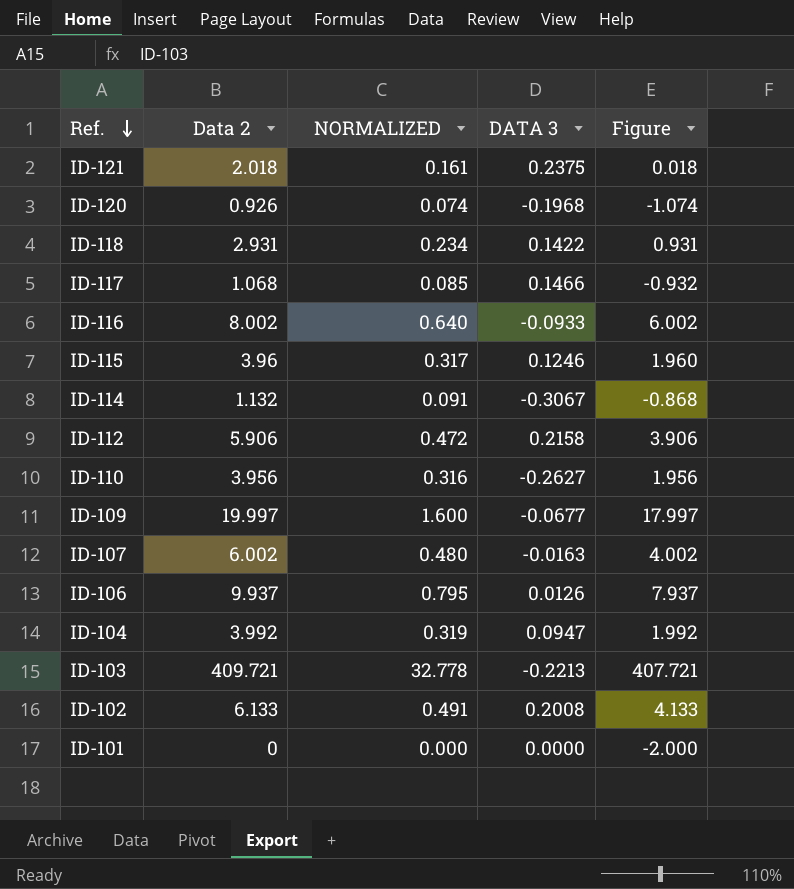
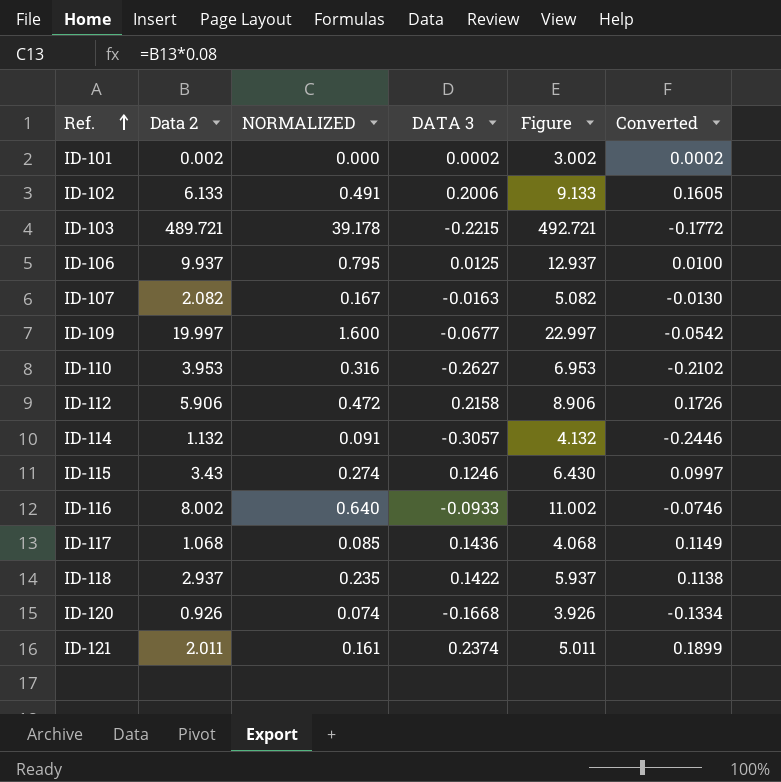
row order: Ref. descending -> Ref. ascending
column Figure | formula: [Data 2] - 2 -> [Data 2] + 3
column Converted | formula: none -> [DATA 3] * 0.8
row ID-104: 3.992 | 0.319 | 0.0947 | 1.992 -> none
ID-101 | Data 2: 0 -> 0.002
ID-101 | DATA 3: 0.0000 -> 0.0002
ID-102 | DATA 3: 0.2008 -> 0.2006
ID-103 | Data 2: 409.721 -> 489.721
ID-103 | NORMALIZED: 32.778 -> 39.178
ID-103 | DATA 3: -0.2213 -> -0.2215
ID-106 | DATA 3: 0.0126 -> 0.0125
ID-107 | Data 2: 6.002 -> 2.082
ID-107 | NORMALIZED: 0.480 -> 0.167
ID-110 | Data 2: 3.956 -> 3.953
ID-114 | DATA 3: -0.3067 -> -0.3057
ID-115 | Data 2: 3.96 -> 3.43
ID-115 | NORMALIZED: 0.317 -> 0.274
ID-117 | DATA 3: 0.1466 -> 0.1436
ID-118 | Data 2: 2.931 -> 2.937
ID-118 | NORMALIZED: 0.234 -> 0.235
ID-120 | DATA 3: -0.1968 -> -0.1668
ID-121 | Data 2: 2.018 -> 2.011
ID-121 | DATA 3: 0.2375 -> 0.2374

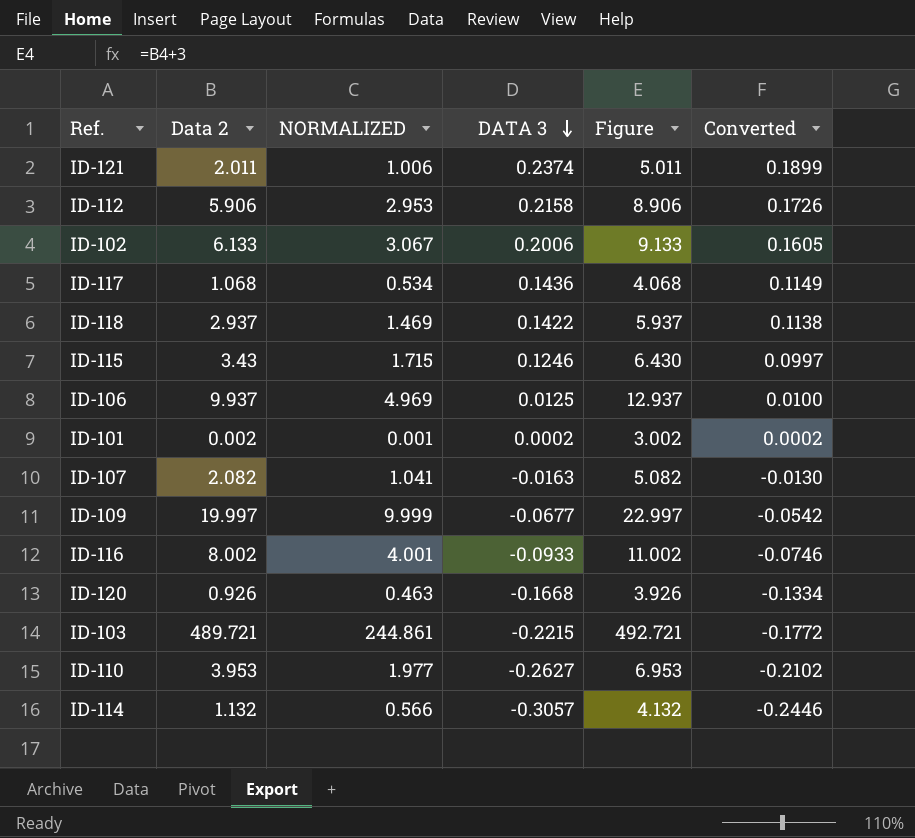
row order: Ref. ascending -> DATA 3 descending
column NORMALIZED | formula: [Data 2] * 0.08 -> [Data 2] * 0.5

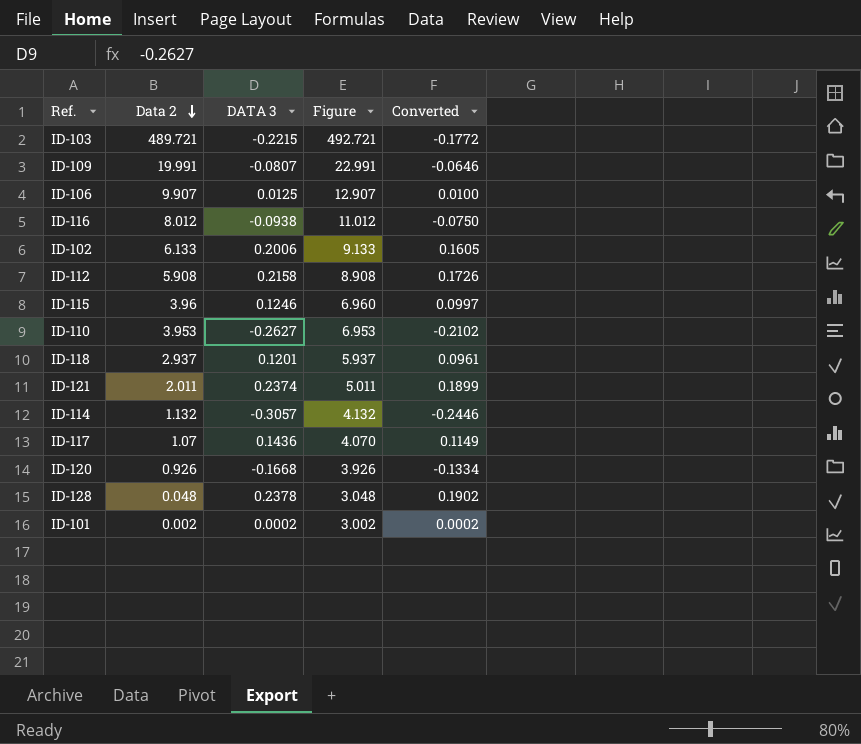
row order: DATA 3 descending -> Data 2 descending
column NORMALIZED | formula: [Data 2] * 0.5 -> none
row ID-107: 2.082 | 1.041 | -0.0163 | 5.082 | -0.0130 -> none
ID-109 | Data 2: 19.997 -> 19.991
ID-109 | DATA 3: -0.0677 -> -0.0807
ID-109 | Figure: 22.997 -> 22.991
ID-109 | Converted: -0.0542 -> -0.0646
ID-106 | Data 2: 9.937 -> 9.907
ID-106 | Figure: 12.937 -> 12.907
ID-116 | Data 2: 8.002 -> 8.012
ID-116 | DATA 3: -0.0933 -> -0.0938
ID-116 | Figure: 11.002 -> 11.012
ID-116 | Converted: -0.0746 -> -0.0750
ID-112 | Data 2: 5.906 -> 5.908
ID-112 | Figure: 8.906 -> 8.908
ID-115 | Data 2: 3.43 -> 3.96
ID-115 | Figure: 6.430 -> 6.960
ID-118 | DATA 3: 0.1422 -> 0.1201
ID-118 | Converted: 0.1138 -> 0.0961
ID-117 | Data 2: 1.068 -> 1.07
ID-117 | Figure: 4.068 -> 4.070
row ID-128: none -> 0.048 | 0.2378 | 3.048 | 0.1902

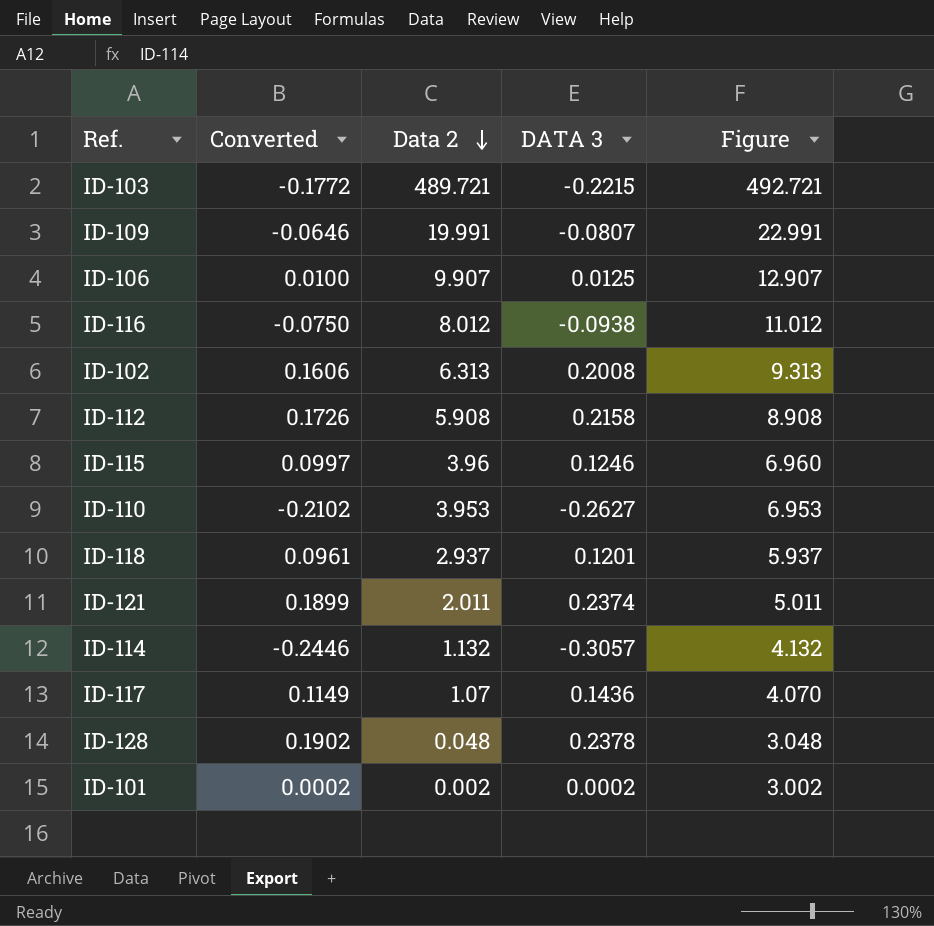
column Converted | position: 5 -> 2
row ID-120: 0.926 | -0.1668 | 3.926 | -0.1334 -> none
ID-102 | Converted: 0.1605 -> 0.1606
ID-102 | Data 2: 6.133 -> 6.313
ID-102 | DATA 3: 0.2006 -> 0.2008
ID-102 | Figure: 9.133 -> 9.313

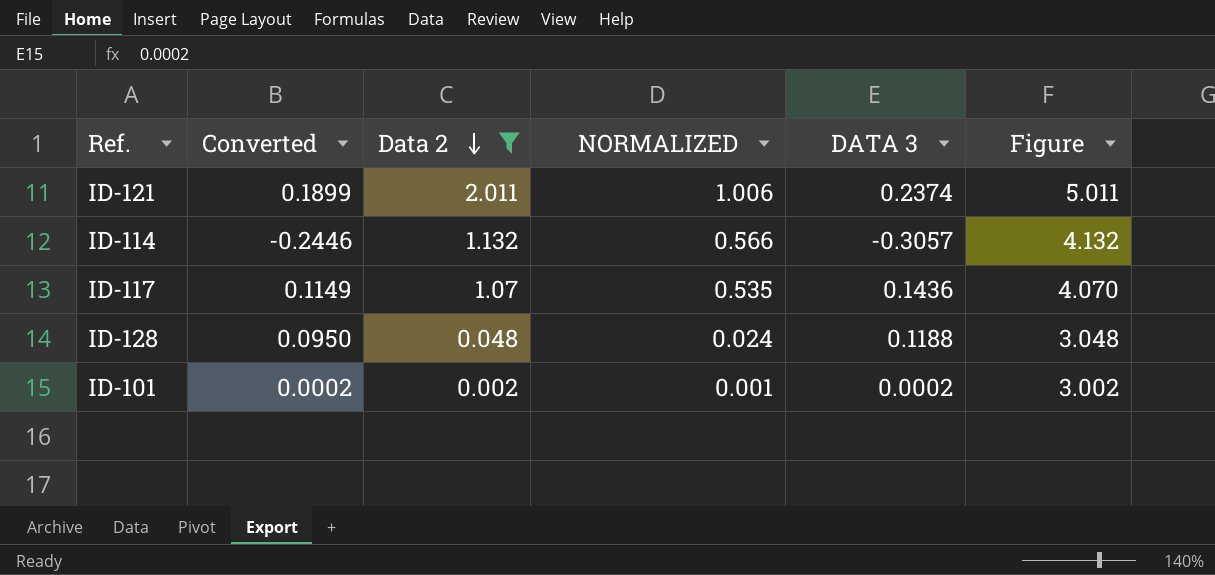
filter: none -> Data 2 <= 2.011
column NORMALIZED | formula: none -> [Data 2] * 0.5
ID-128 | Converted: 0.1902 -> 0.0950
ID-128 | DATA 3: 0.2378 -> 0.1188

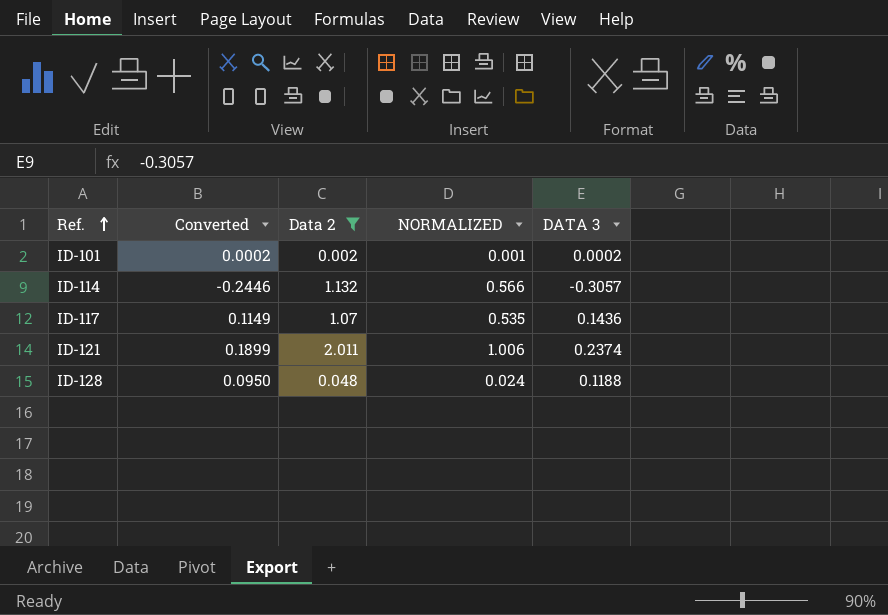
row order: Data 2 descending -> Ref. ascending
column Figure | formula: [Data 2] + 3 -> none

